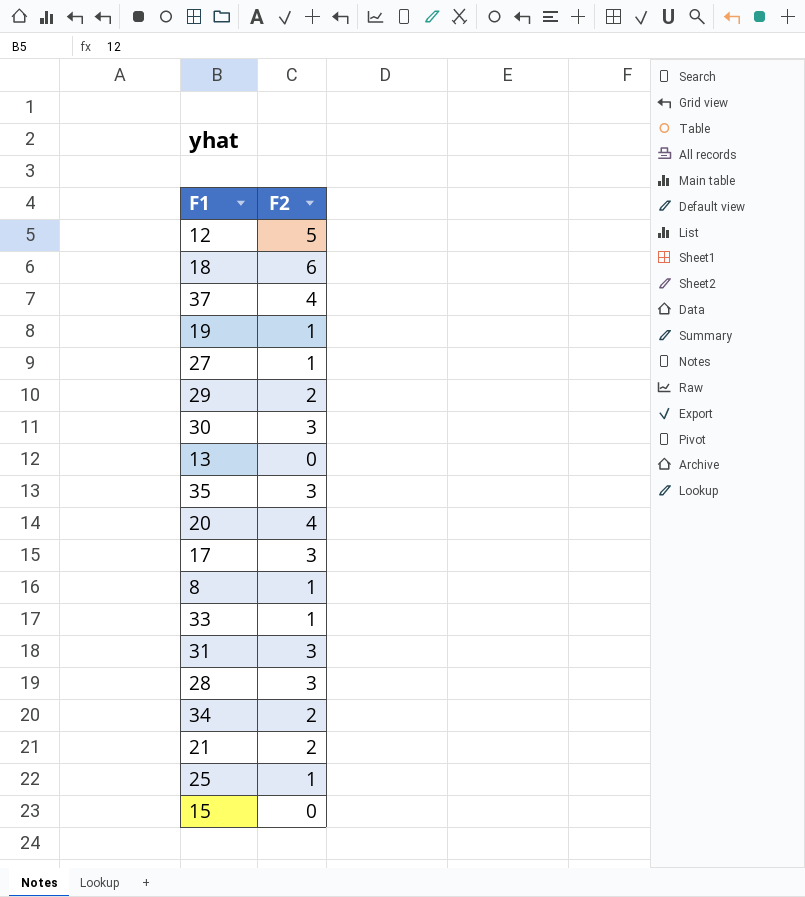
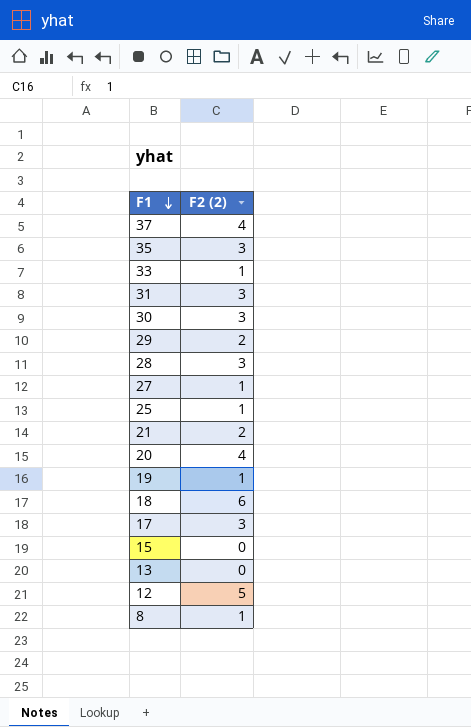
row order: none -> F1 descending
column name: F2 -> F2 (2)
row 34: 2 -> none

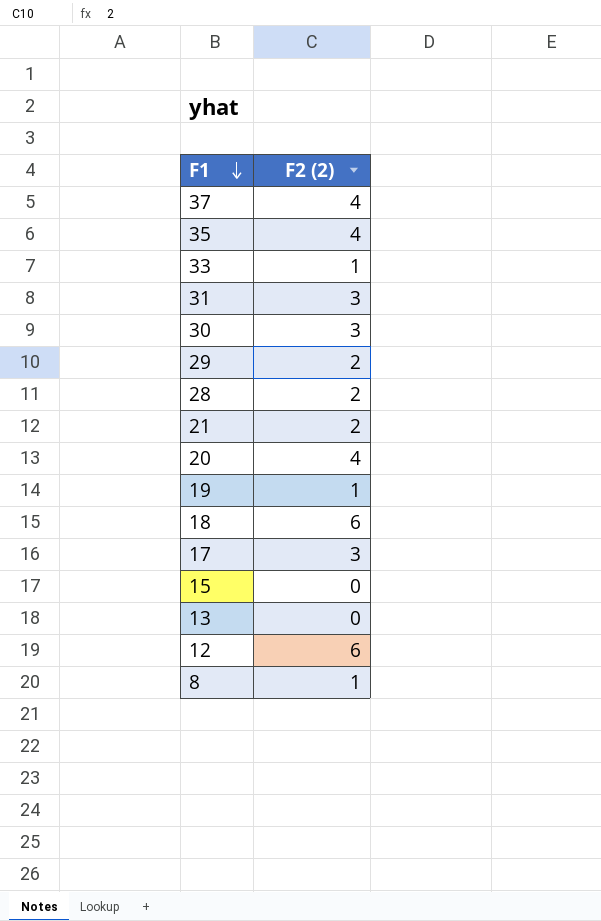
row 27: 1 -> none
row 25: 1 -> none
35 | F2 (2): 3 -> 4
28 | F2 (2): 3 -> 2
12 | F2 (2): 5 -> 6

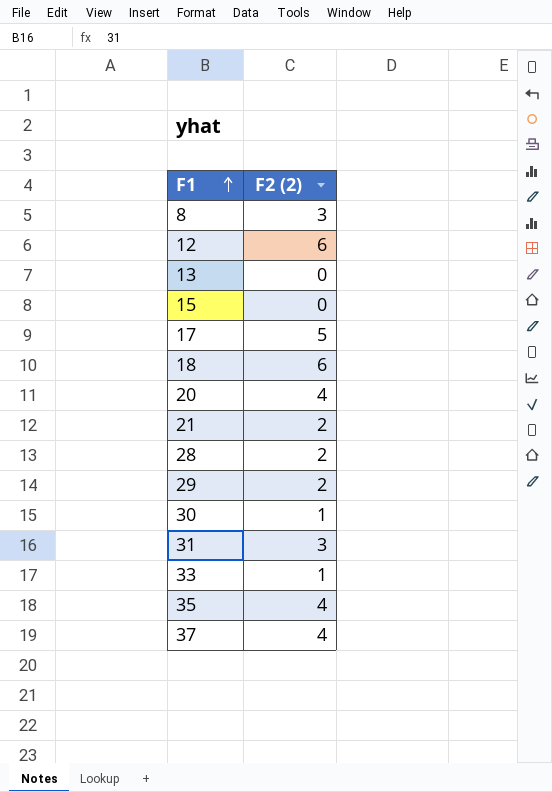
row order: F1 descending -> F1 ascending
row 19: 1 -> none
8 | F2 (2): 1 -> 3
17 | F2 (2): 3 -> 5
30 | F2 (2): 3 -> 1

